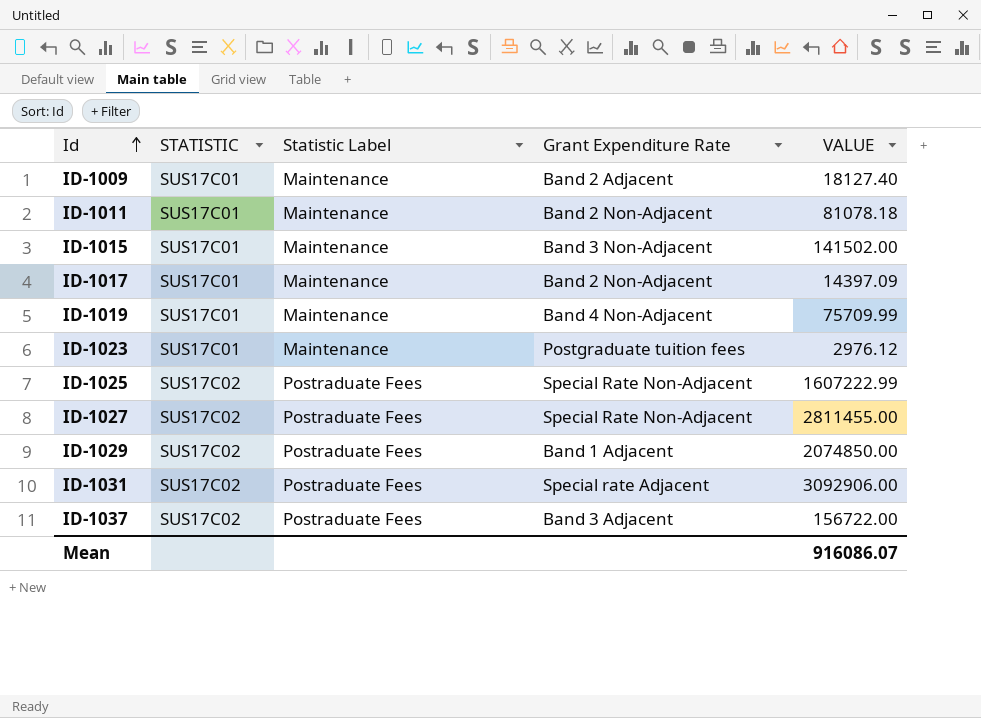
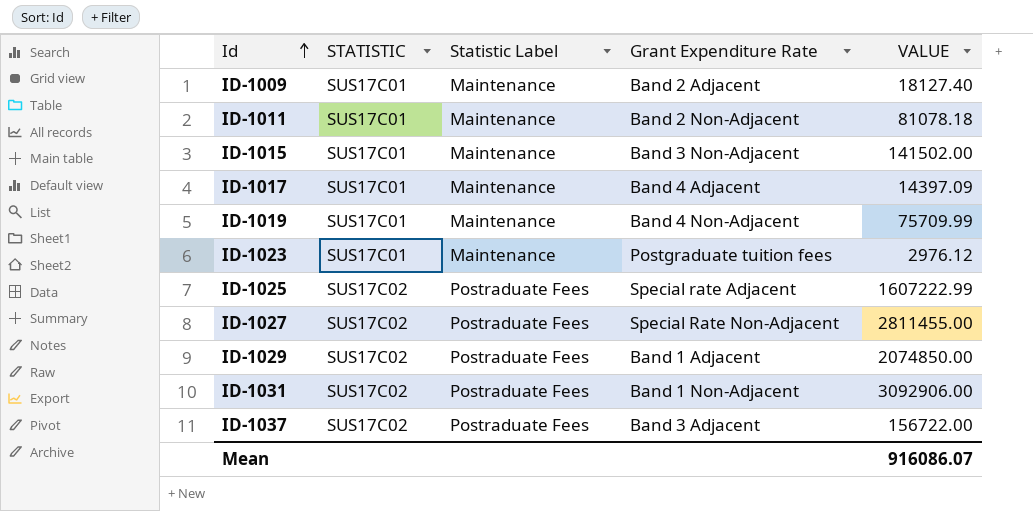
ID-1017 | Grant Expenditure Rate: Band 2 Non-Adjacent -> Band 4 Adjacent
ID-1025 | Grant Expenditure Rate: Special Rate Non-Adjacent -> Special rate Adjacent
ID-1031 | Grant Expenditure Rate: Special rate Adjacent -> Band 1 Non-Adjacent

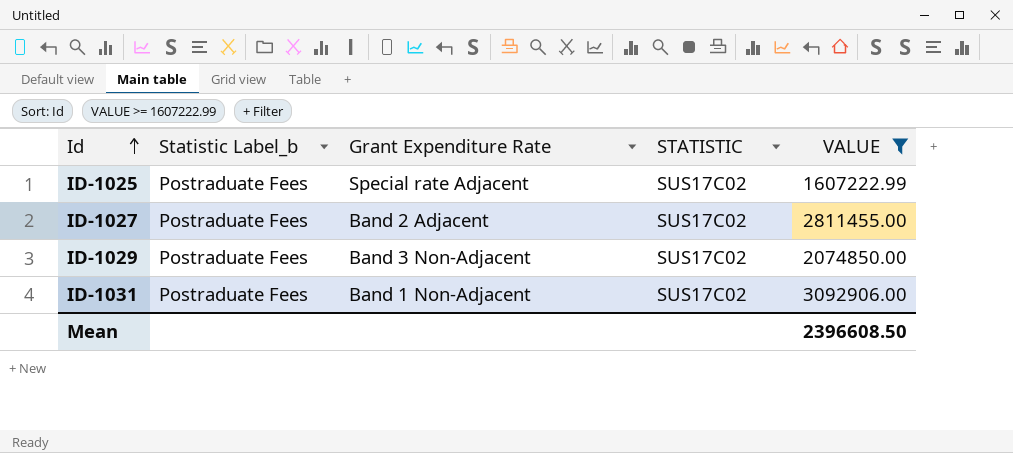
filter: none -> VALUE >= 1607222.99
column name: Statistic Label -> Statistic Label_b
column STATISTIC | position: 2 -> 4
ID-1027 | Grant Expenditure Rate: Special Rate Non-Adjacent -> Band 2 Adjacent
ID-1029 | Grant Expenditure Rate: Band 1 Adjacent -> Band 3 Non-Adjacent
Mean | VALUE: 916086.07 -> 2396608.50

